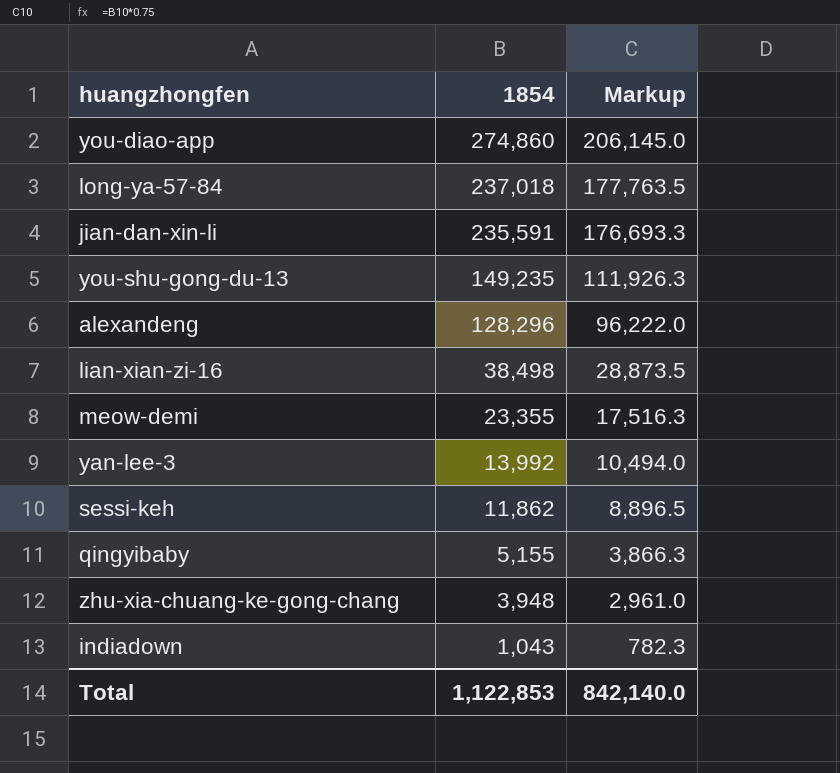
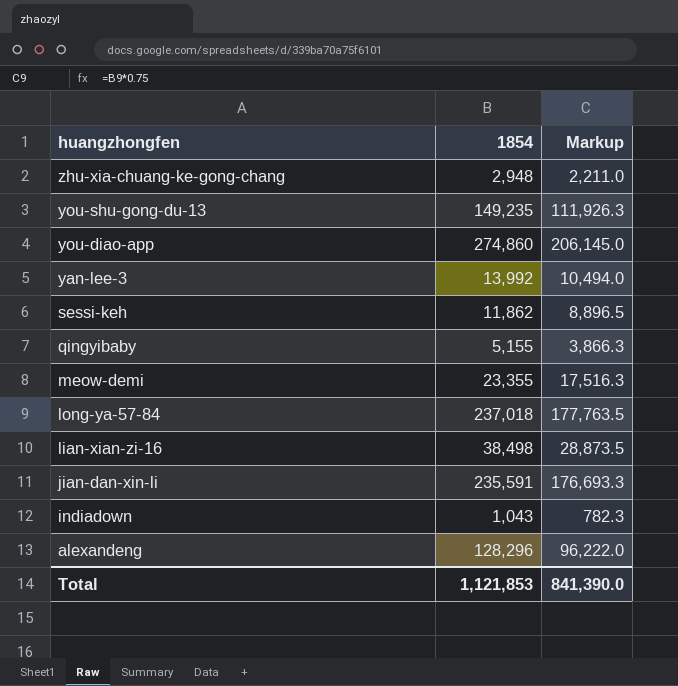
row order: 1854 descending -> huangzhongfen descending
zhu-xia-chuang-ke-gong-chang | 1854: 3,948 -> 2,948
zhu-xia-chuang-ke-gong-chang | Markup: 2,961.0 -> 2,211.0
Total | 1854: 1,122,853 -> 1,121,853
Total | Markup: 842,140.0 -> 841,390.0

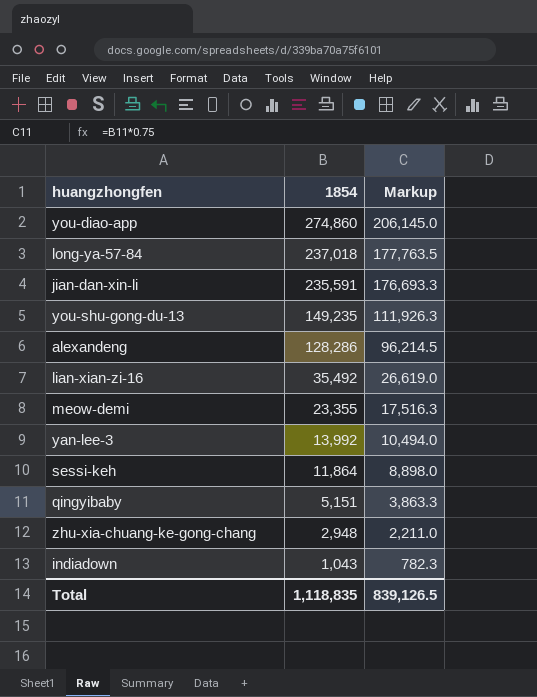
row order: huangzhongfen descending -> 1854 descending
alexandeng | 1854: 128,296 -> 128,286
alexandeng | Markup: 96,222.0 -> 96,214.5
lian-xian-zi-16 | 1854: 38,498 -> 35,492
lian-xian-zi-16 | Markup: 28,873.5 -> 26,619.0
sessi-keh | 1854: 11,862 -> 11,864
sessi-keh | Markup: 8,896.5 -> 8,898.0
qingyibaby | 1854: 5,155 -> 5,151
qingyibaby | Markup: 3,866.3 -> 3,863.3
Total | 1854: 1,121,853 -> 1,118,835
Total | Markup: 841,390.0 -> 839,126.5

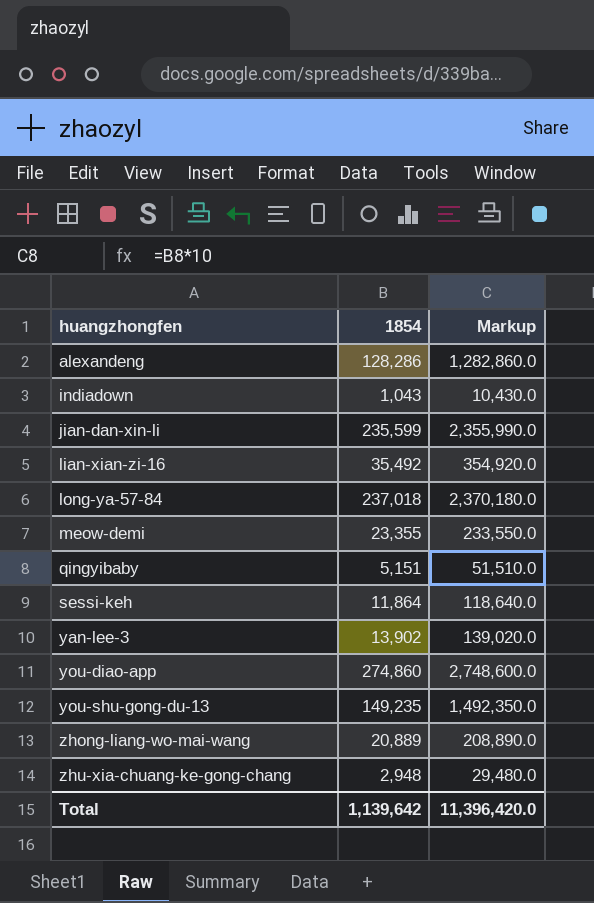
row order: 1854 descending -> huangzhongfen ascending
column Markup | formula: [1854] * 0.75 -> [1854] * 10
jian-dan-xin-li | 1854: 235,591 -> 235,599
yan-lee-3 | 1854: 13,992 -> 13,902
row zhong-liang-wo-mai-wang: none -> 20,889 | 208,890.0
Total | 1854: 1,118,835 -> 1,139,642
Total | Markup: 839,126.5 -> 11,396,420.0

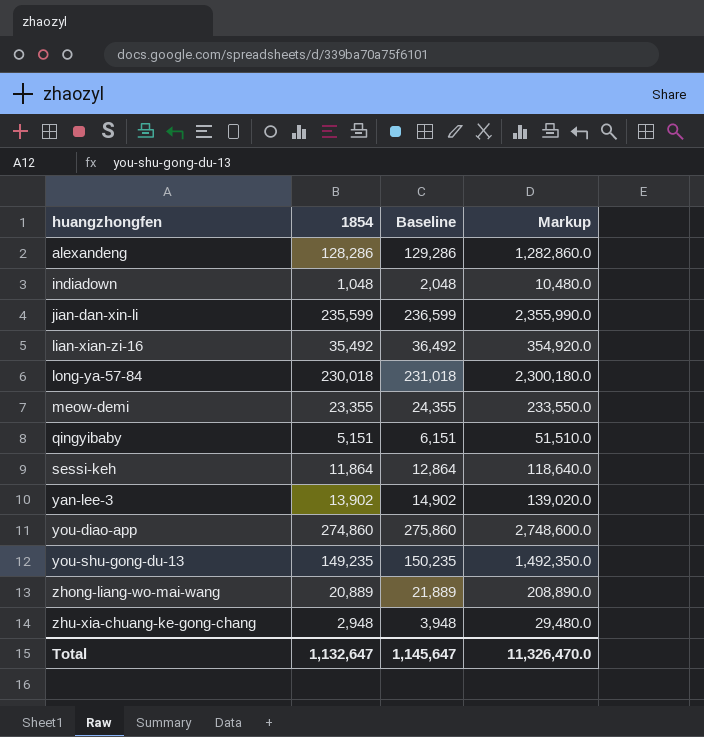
column Baseline | formula: none -> [1854] + 1000
indiadown | 1854: 1,043 -> 1,048
indiadown | Markup: 10,430.0 -> 10,480.0
long-ya-57-84 | 1854: 237,018 -> 230,018
long-ya-57-84 | Markup: 2,370,180.0 -> 2,300,180.0
Total | 1854: 1,139,642 -> 1,132,647
Total | Markup: 11,396,420.0 -> 11,326,470.0

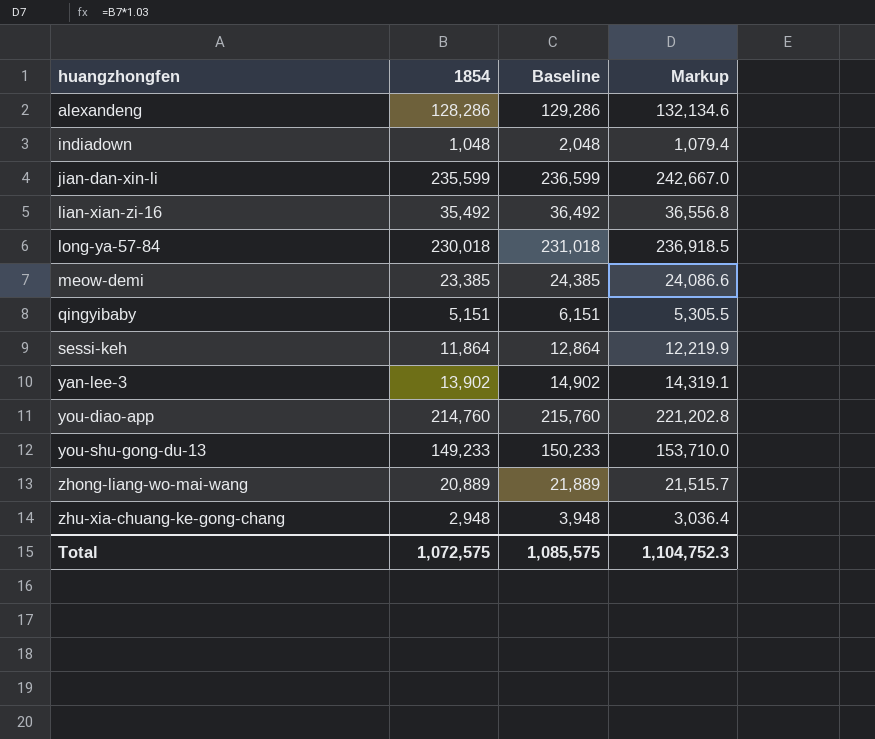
column Markup | formula: [1854] * 10 -> [1854] * 1.03
meow-demi | 1854: 23,355 -> 23,385
meow-demi | Baseline: 24,355 -> 24,385
you-diao-app | 1854: 274,860 -> 214,760
you-diao-app | Baseline: 275,860 -> 215,760
you-shu-gong-du-13 | 1854: 149,235 -> 149,233
you-shu-gong-du-13 | Baseline: 150,235 -> 150,233
Total | 1854: 1,132,647 -> 1,072,575
Total | Baseline: 1,145,647 -> 1,085,575
Total | Markup: 11,326,470.0 -> 1,104,752.3

